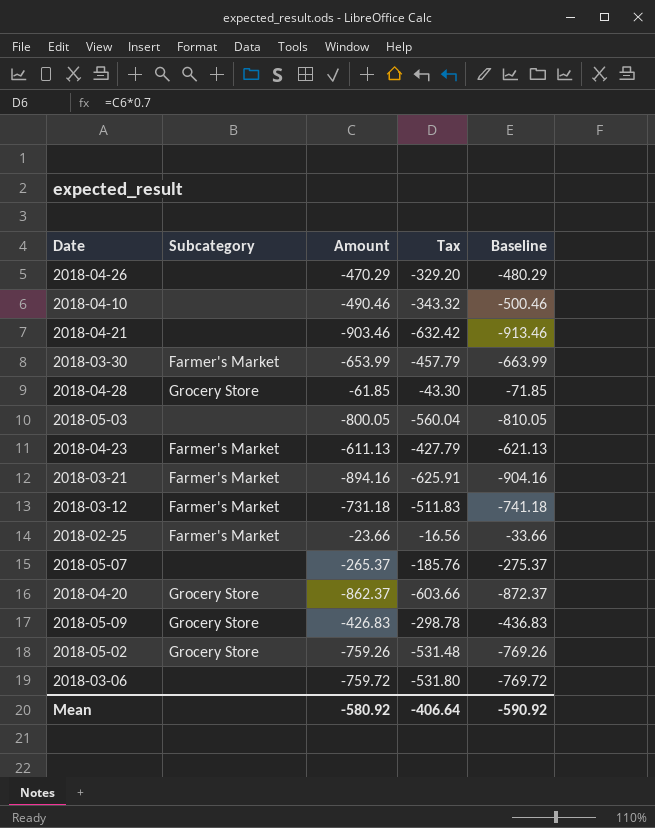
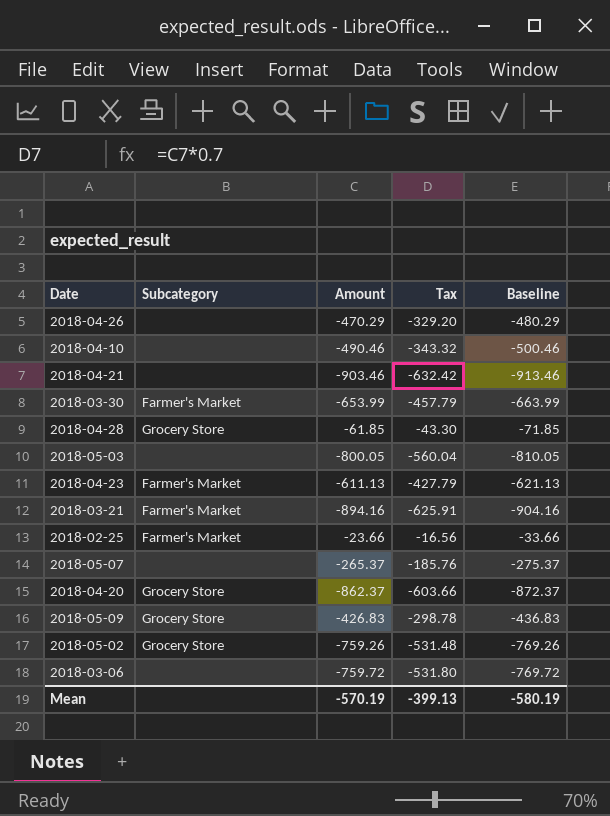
row 2018-03-12: Farmer's Market | -731.18 | -511.83 | -741.18 -> none
Mean | Amount: -580.92 -> -570.19
Mean | Tax: -406.64 -> -399.13
Mean | Baseline: -590.92 -> -580.19

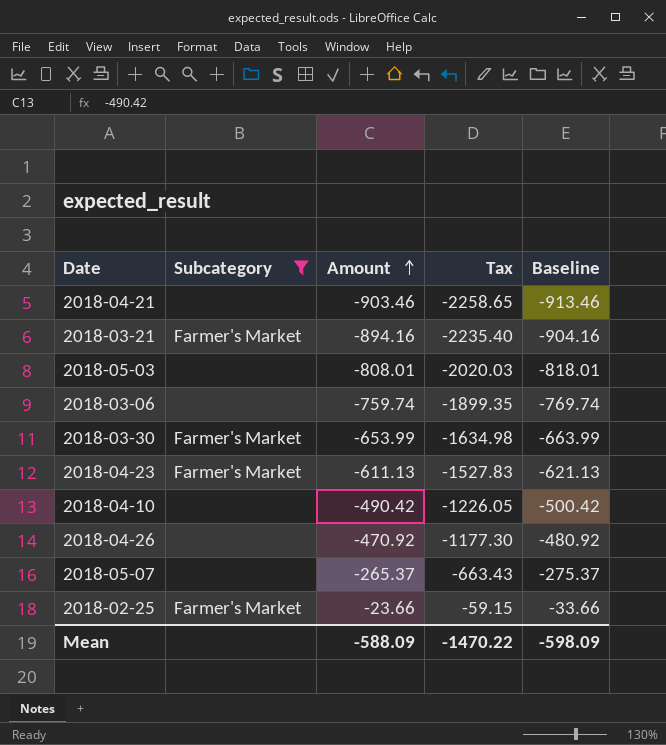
filter: none -> Subcategory != Grocery Store
row order: none -> Amount ascending
column Tax | formula: [Amount] * 0.7 -> [Amount] * 2.5
2018-05-03 | Amount: -800.05 -> -808.01
2018-05-03 | Baseline: -810.05 -> -818.01
2018-03-06 | Amount: -759.72 -> -759.74
2018-03-06 | Baseline: -769.72 -> -769.74
2018-04-10 | Amount: -490.46 -> -490.42
2018-04-10 | Baseline: -500.46 -> -500.42
2018-04-26 | Amount: -470.29 -> -470.92
2018-04-26 | Baseline: -480.29 -> -480.92
Mean | Amount: -570.19 -> -588.09
Mean | Tax: -399.13 -> -1470.22
Mean | Baseline: -580.19 -> -598.09

